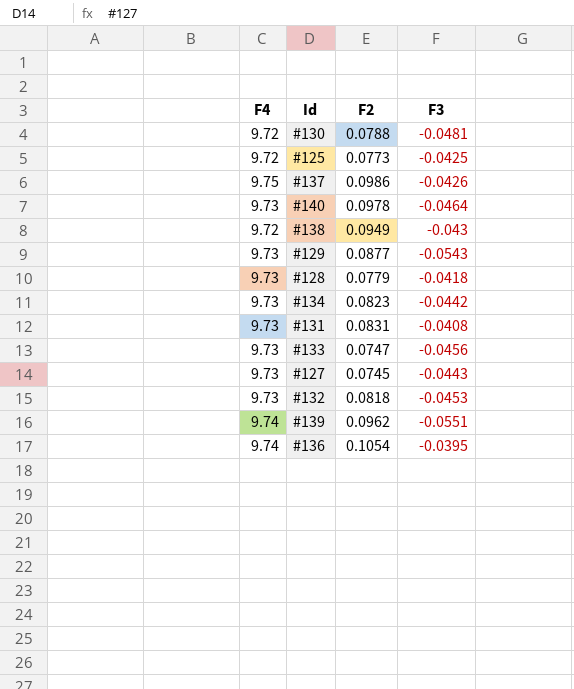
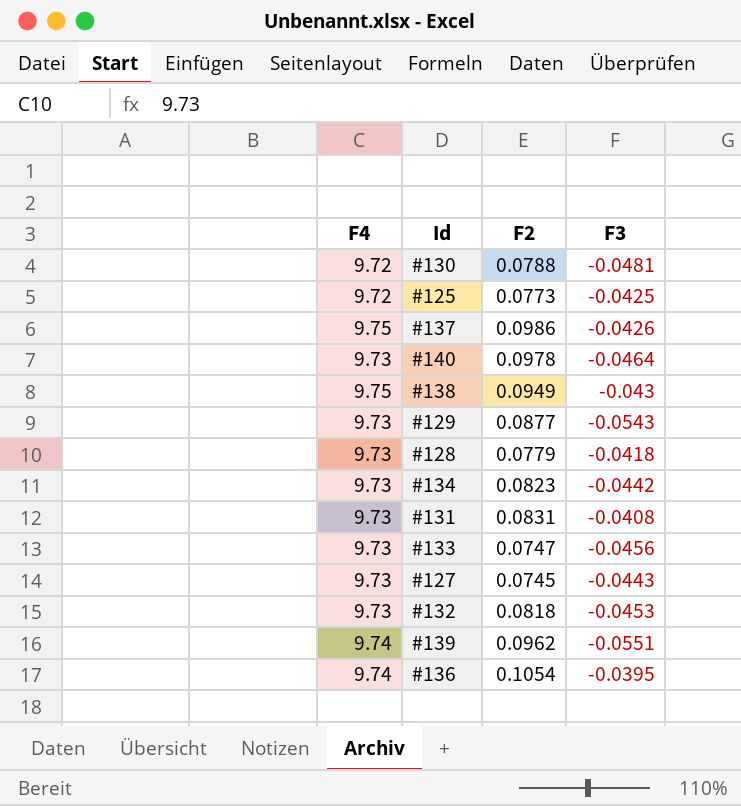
#138 | F4: 9.72 -> 9.75

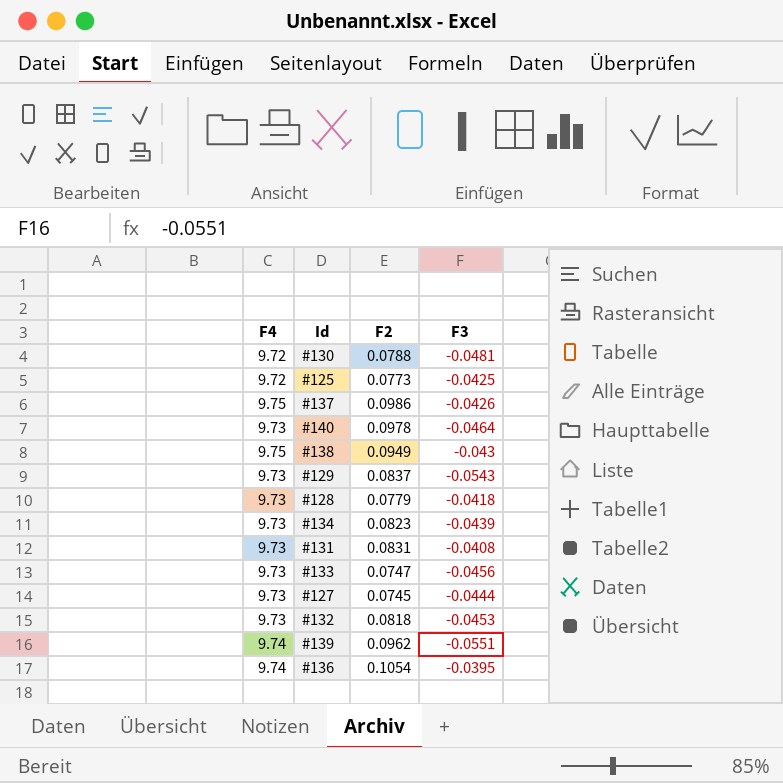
#129 | F2: 0.0877 -> 0.0837
#134 | F3: -0.0442 -> -0.0439
#127 | F3: -0.0443 -> -0.0444

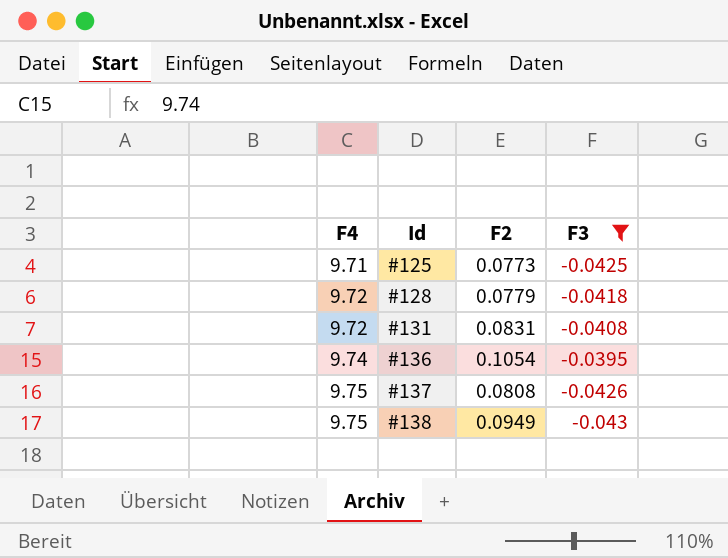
filter: none -> F3 >= -0.043
row order: none -> F4 ascending
#125 | F4: 9.72 -> 9.71
#128 | F4: 9.73 -> 9.72
#131 | F4: 9.73 -> 9.72
#137 | F2: 0.0986 -> 0.0808

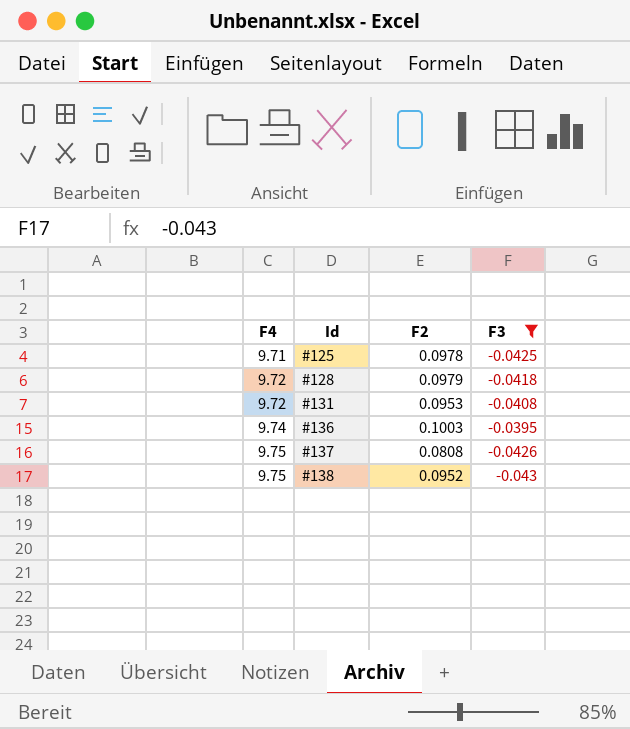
#125 | F2: 0.0773 -> 0.0978
#128 | F2: 0.0779 -> 0.0979
#131 | F2: 0.0831 -> 0.0953
#136 | F2: 0.1054 -> 0.1003
#138 | F2: 0.0949 -> 0.0952

